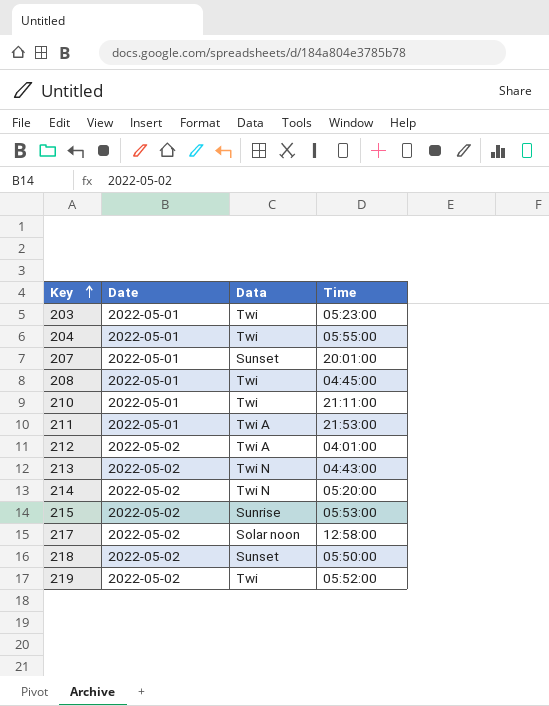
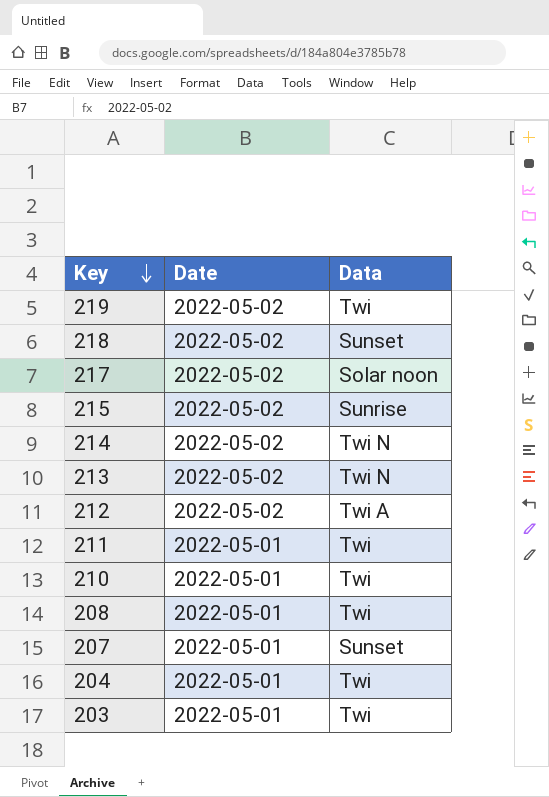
row order: Key ascending -> Key descending
column Time | position: 4 -> none
211 | Data: Twi A -> Twi

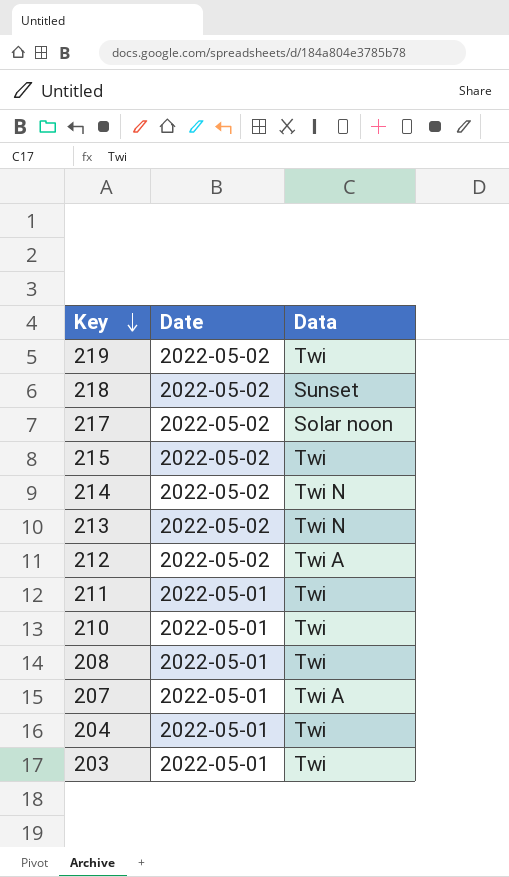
215 | Data: Sunrise -> Twi
207 | Data: Sunset -> Twi A

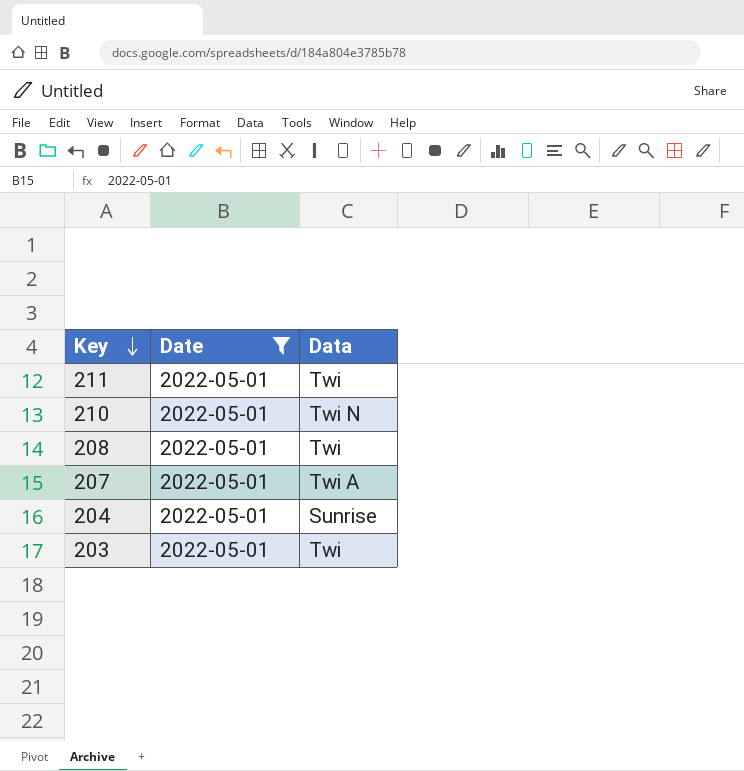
filter: none -> Date = 2022-05-01
210 | Data: Twi -> Twi N
204 | Data: Twi -> Sunrise

